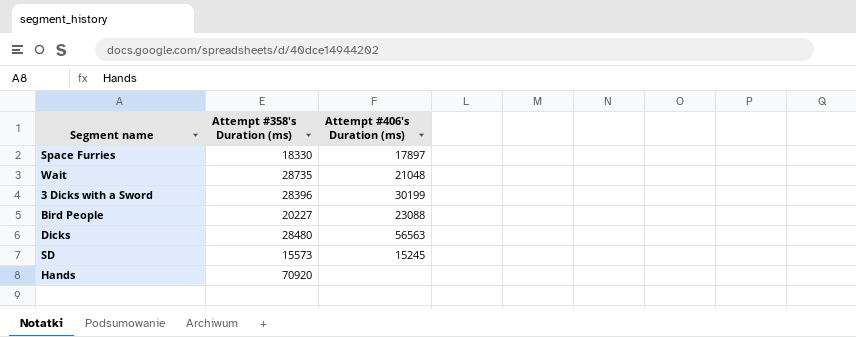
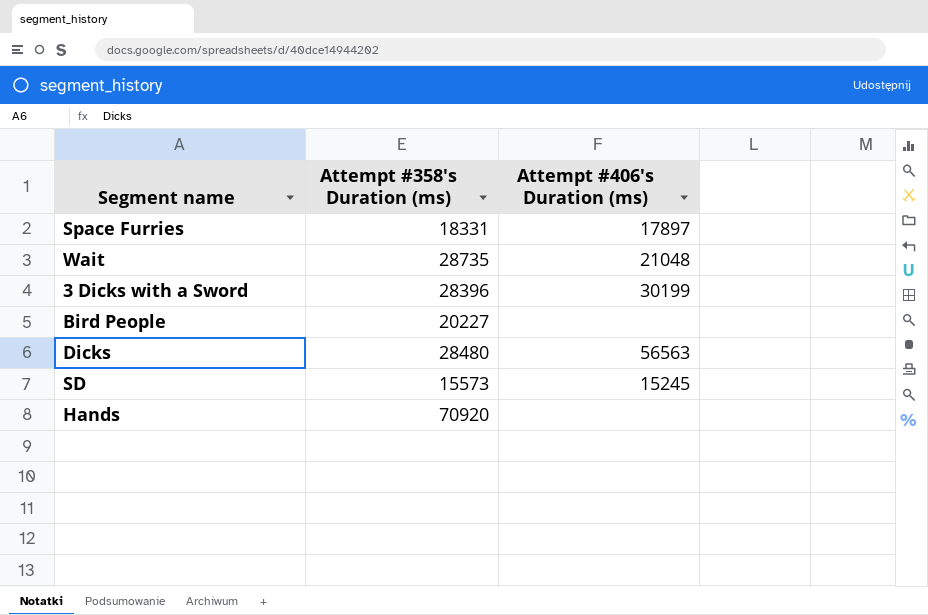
Space Furries | Attempt #358's Duration (ms): 18330 -> 18331
Bird People | Attempt #406's Duration (ms): 23088 -> none

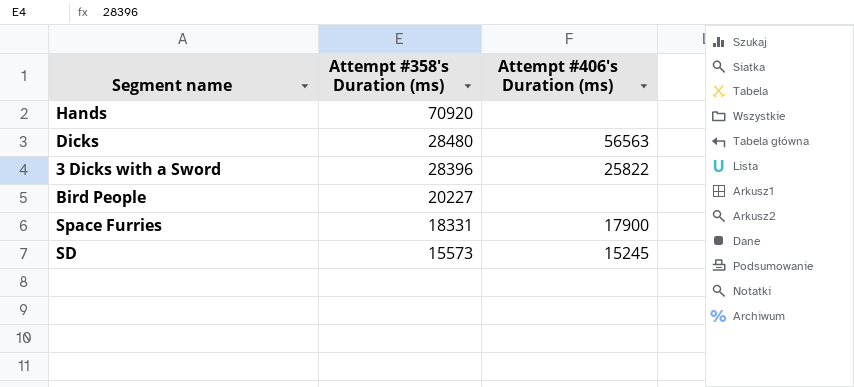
row order: none -> Attempt #358's Duration (ms) descending
row Wait: 28735 | 21048 -> none
3 Dicks with a Sword | Attempt #406's Duration (ms): 30199 -> 25822
Space Furries | Attempt #406's Duration (ms): 17897 -> 17900

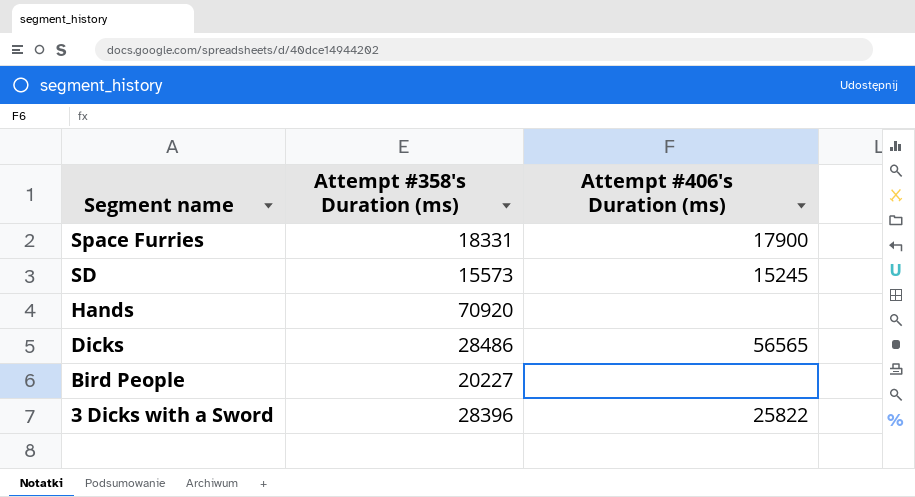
row order: Attempt #358's Duration (ms) descending -> Segment name descending
Dicks | Attempt #358's Duration (ms): 28480 -> 28486
Dicks | Attempt #406's Duration (ms): 56563 -> 56565

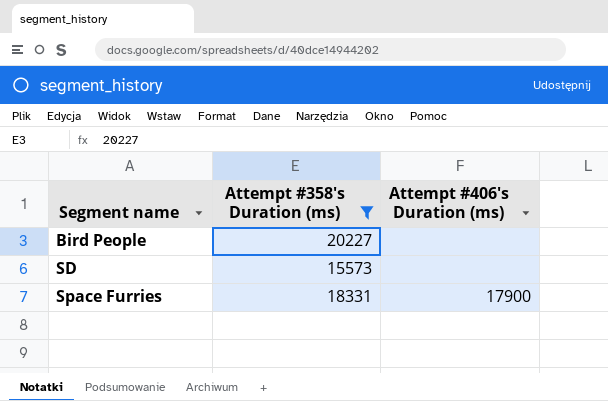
filter: none -> Attempt #358's Duration (ms) <= 20227
row order: Segment name descending -> Segment name ascending
SD | Attempt #406's Duration (ms): 15245 -> none

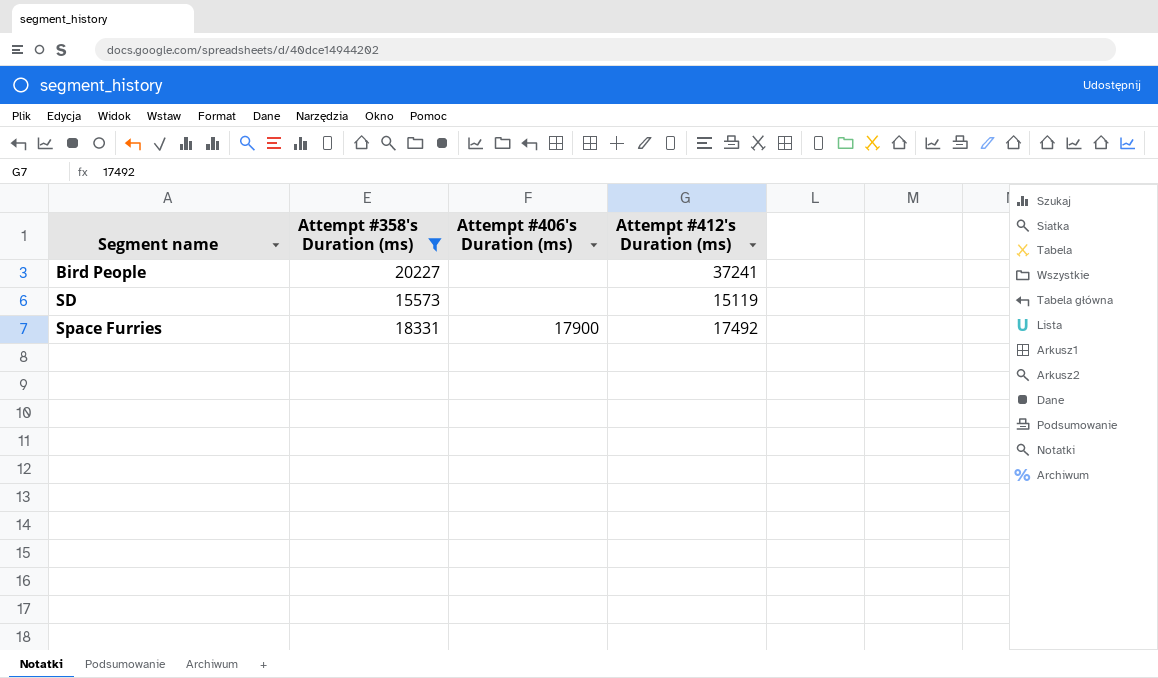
column Attempt #412's Duration (ms) | position: none -> 4

